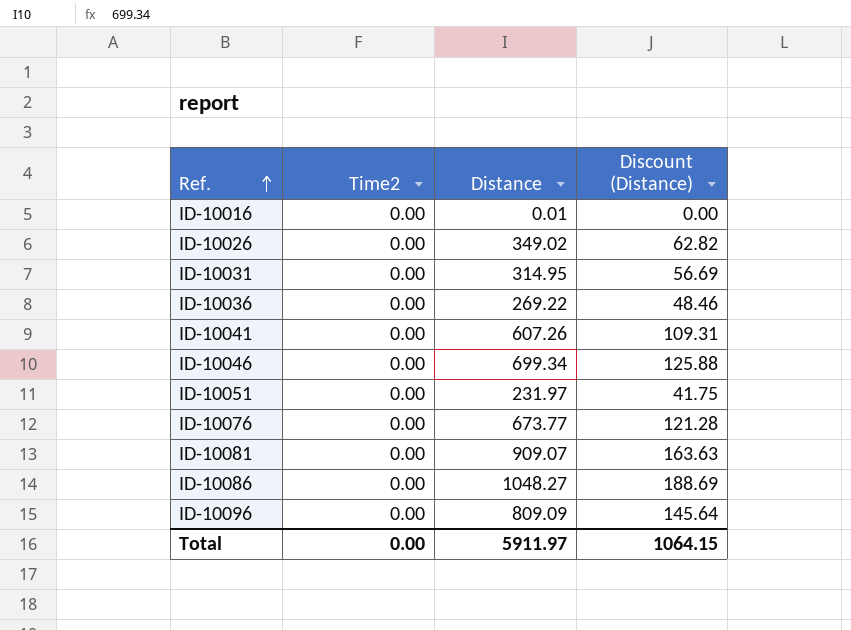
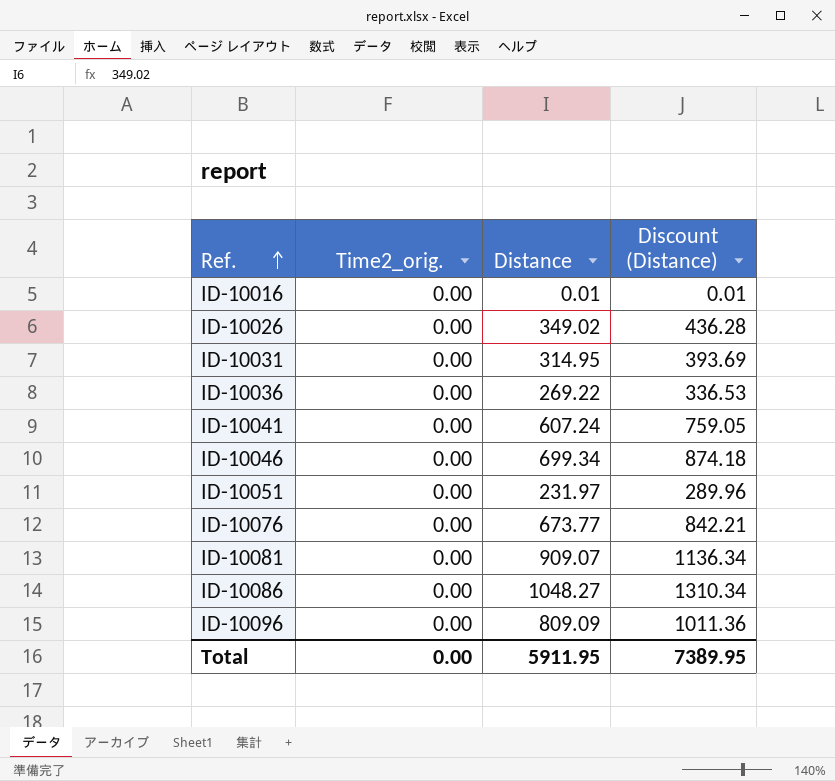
column name: Time2 -> Time2_orig.
column Discount (Distance) | formula: [Distance] * 0.18 -> [Distance] * 1.25
ID-10041 | Distance: 607.26 -> 607.24
Total | Distance: 5911.97 -> 5911.95
Total | Discount (Distance): 1064.15 -> 7389.95

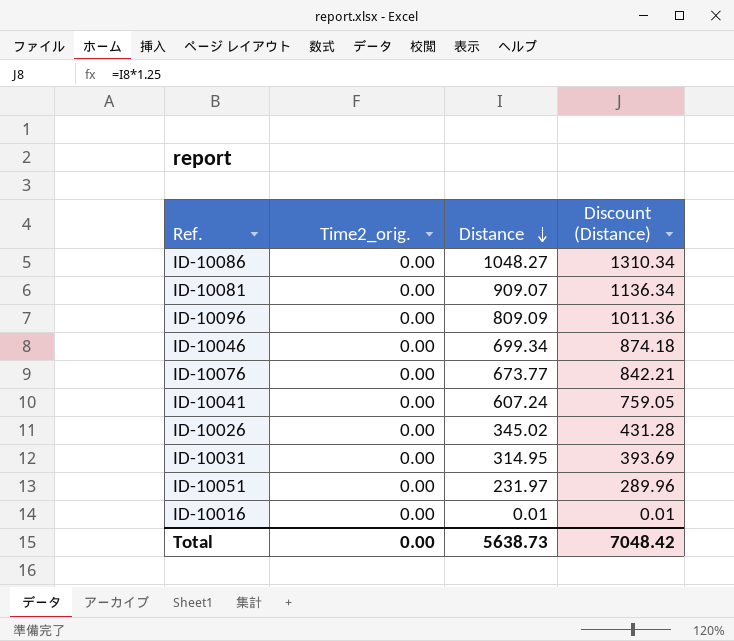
row order: Ref. ascending -> Distance descending
row ID-10036: 0.00 | 269.22 | 336.53 -> none
ID-10026 | Distance: 349.02 -> 345.02
ID-10026 | Discount (Distance): 436.28 -> 431.28
Total | Distance: 5911.95 -> 5638.73
Total | Discount (Distance): 7389.95 -> 7048.42

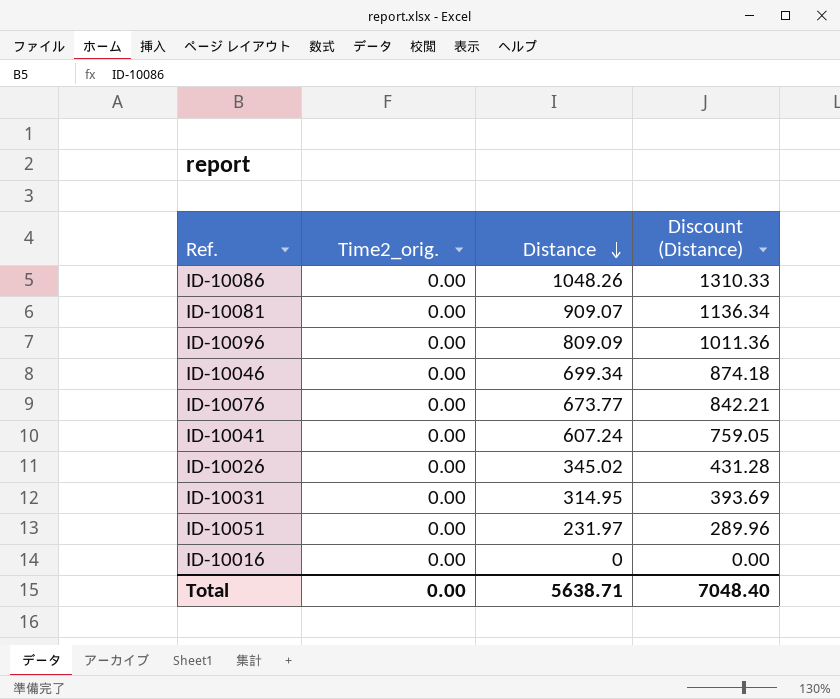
ID-10086 | Distance: 1048.27 -> 1048.26
ID-10086 | Discount (Distance): 1310.34 -> 1310.33
ID-10016 | Distance: 0.01 -> 0
ID-10016 | Discount (Distance): 0.01 -> 0.00
Total | Distance: 5638.73 -> 5638.71
Total | Discount (Distance): 7048.42 -> 7048.40

